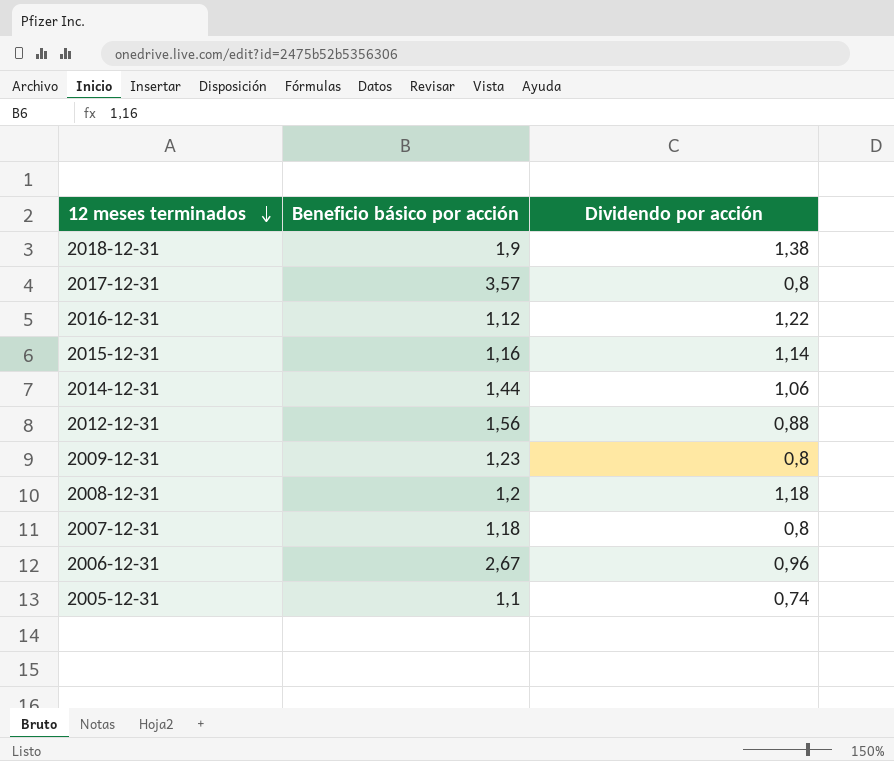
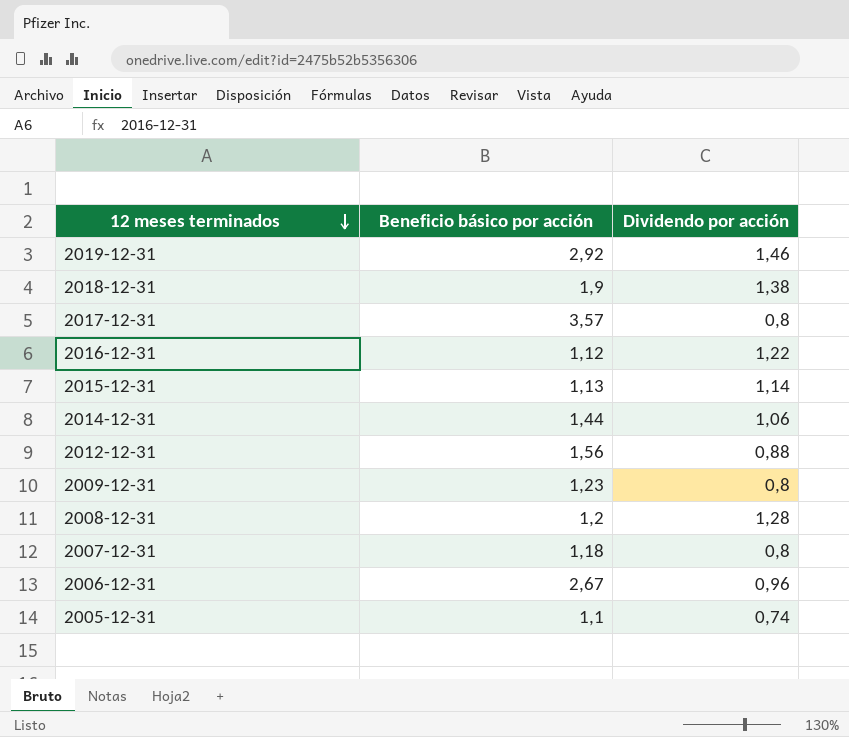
row 2019-12-31: none -> 2,92 | 1,46
2015-12-31 | Beneficio básico por acción: 1,16 -> 1,13
2008-12-31 | Dividendo por acción: 1,18 -> 1,28

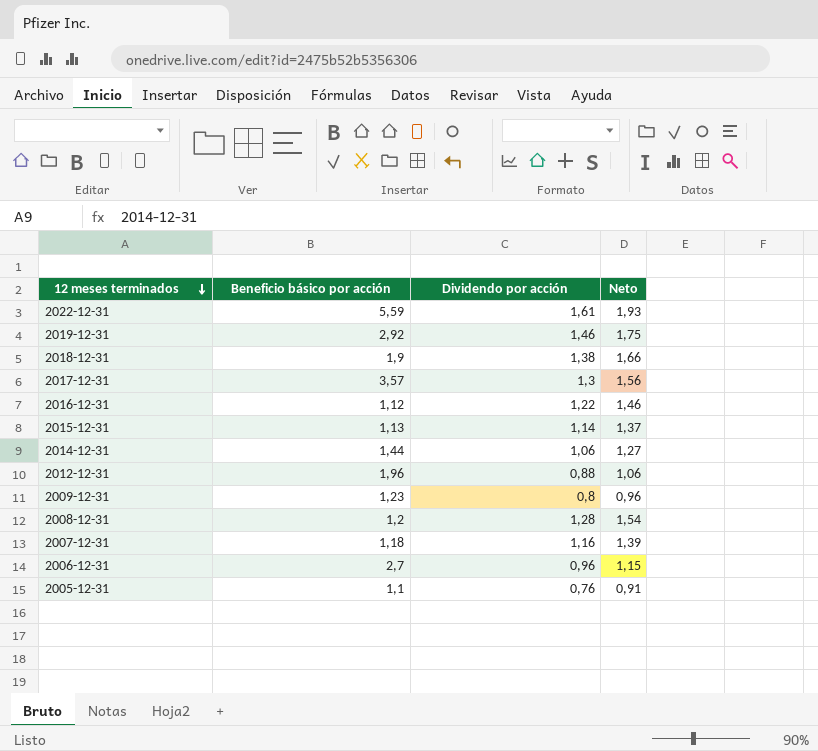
column Neto | formula: none -> [Dividendo por acción] * 1,2
row 2022-12-31: none -> 5,59 | 1,61 | 1,93
2017-12-31 | Dividendo por acción: 0,8 -> 1,3
2012-12-31 | Beneficio básico por acción: 1,56 -> 1,96
2007-12-31 | Dividendo por acción: 0,8 -> 1,16
2006-12-31 | Beneficio básico por acción: 2,67 -> 2,7
2005-12-31 | Dividendo por acción: 0,74 -> 0,76

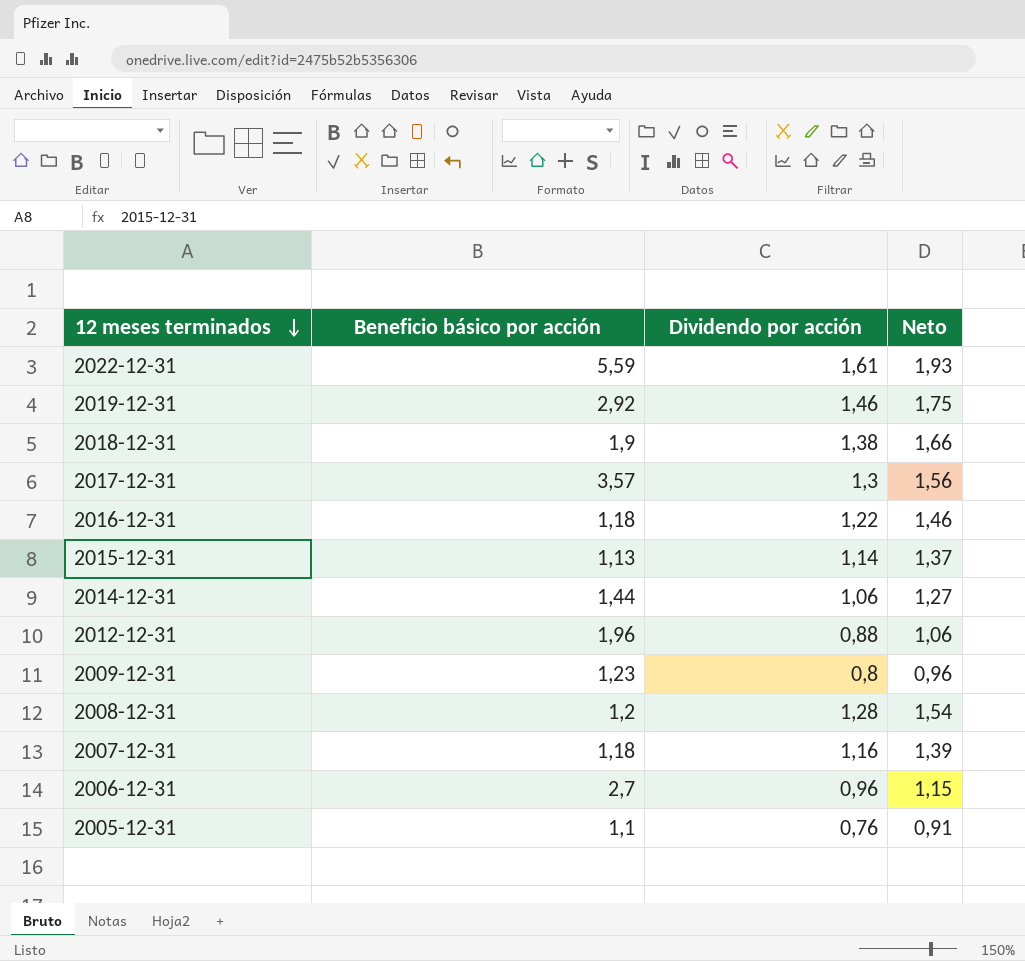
2016-12-31 | Beneficio básico por acción: 1,12 -> 1,18

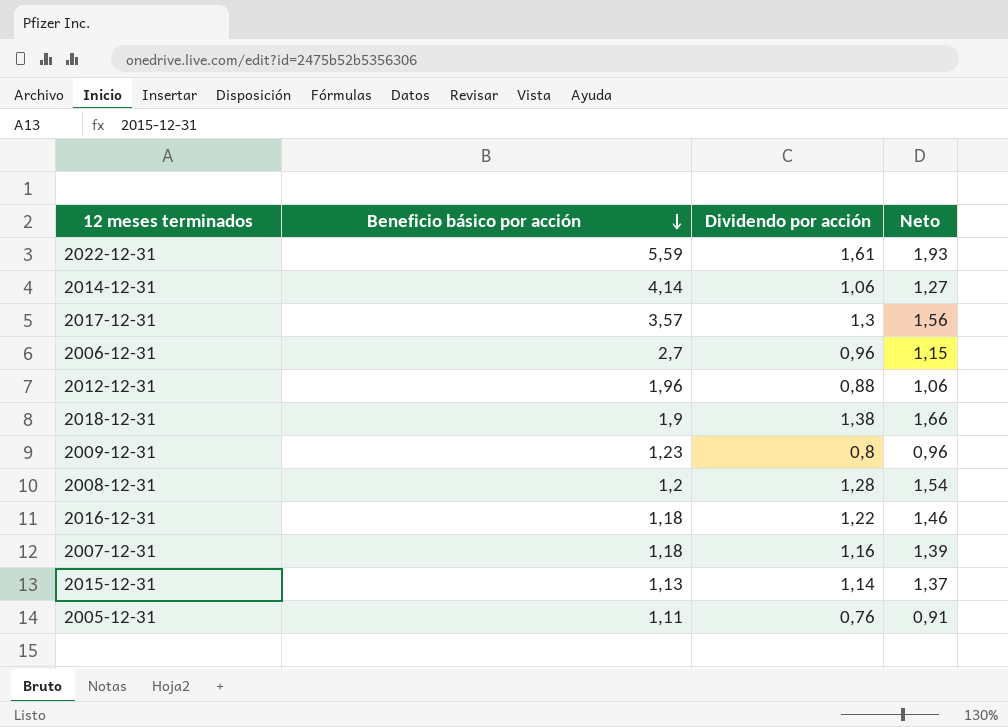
row order: 12 meses terminados descending -> Beneficio básico por acción descending
row 2019-12-31: 2,92 | 1,46 | 1,75 -> none
2014-12-31 | Beneficio básico por acción: 1,44 -> 4,14
2005-12-31 | Beneficio básico por acción: 1,1 -> 1,11

